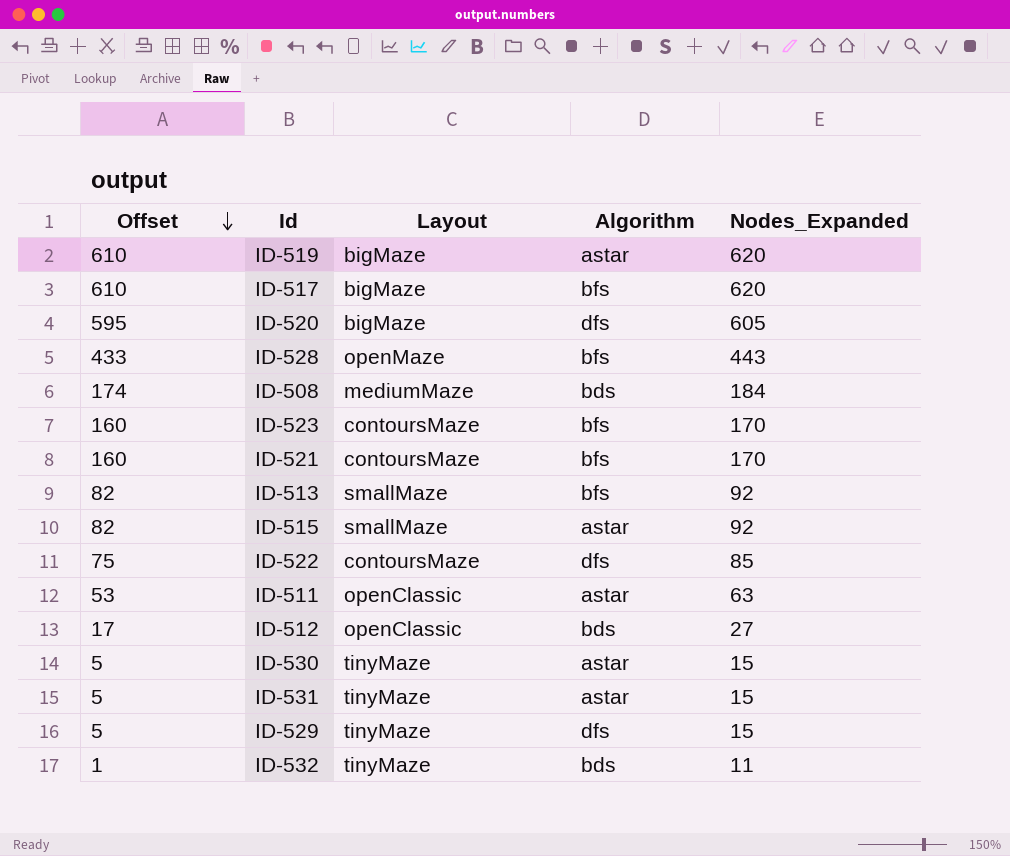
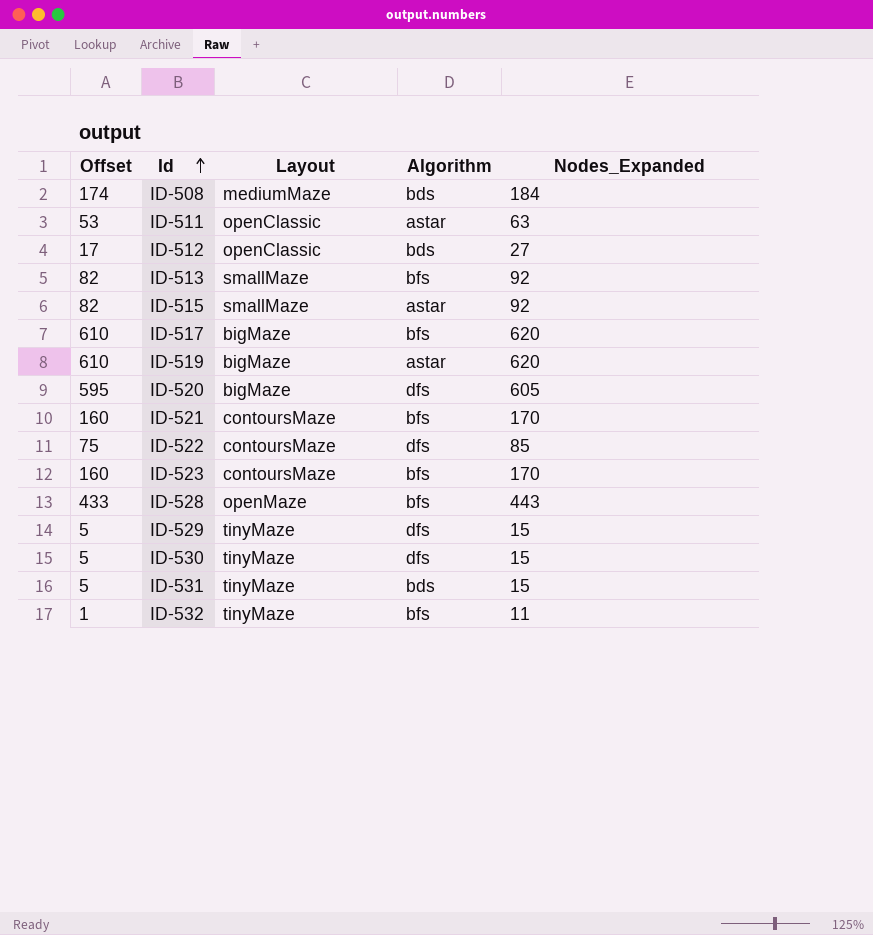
row order: Offset descending -> Id ascending
ID-530 | Algorithm: astar -> dfs
ID-531 | Algorithm: astar -> bds
ID-532 | Algorithm: bds -> bfs

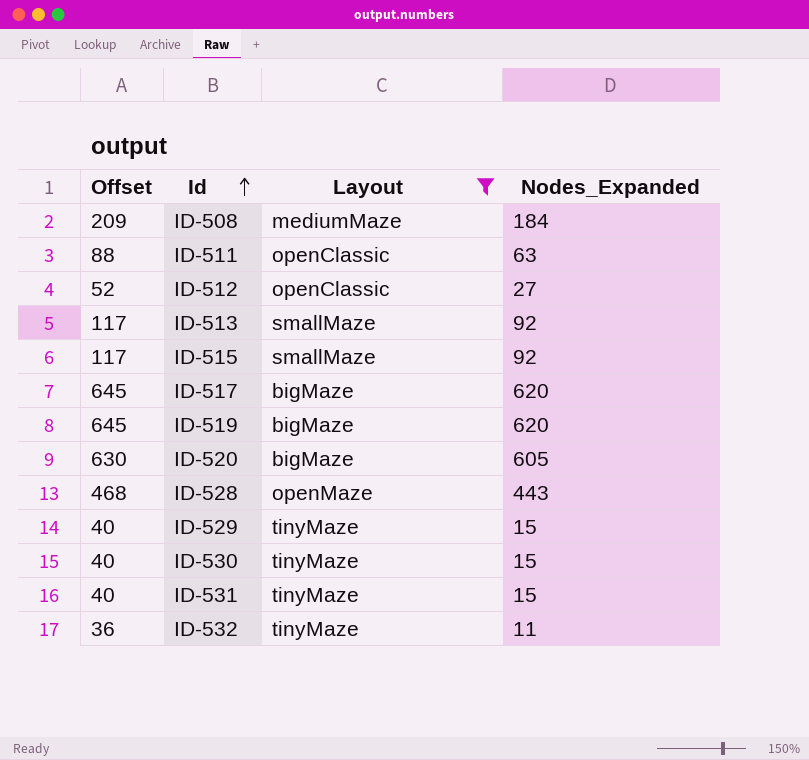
filter: none -> Layout != contoursMaze
column Algorithm | position: 4 -> none
column Offset | formula: [Nodes_Expanded] - 10 -> [Nodes_Expanded] + 25

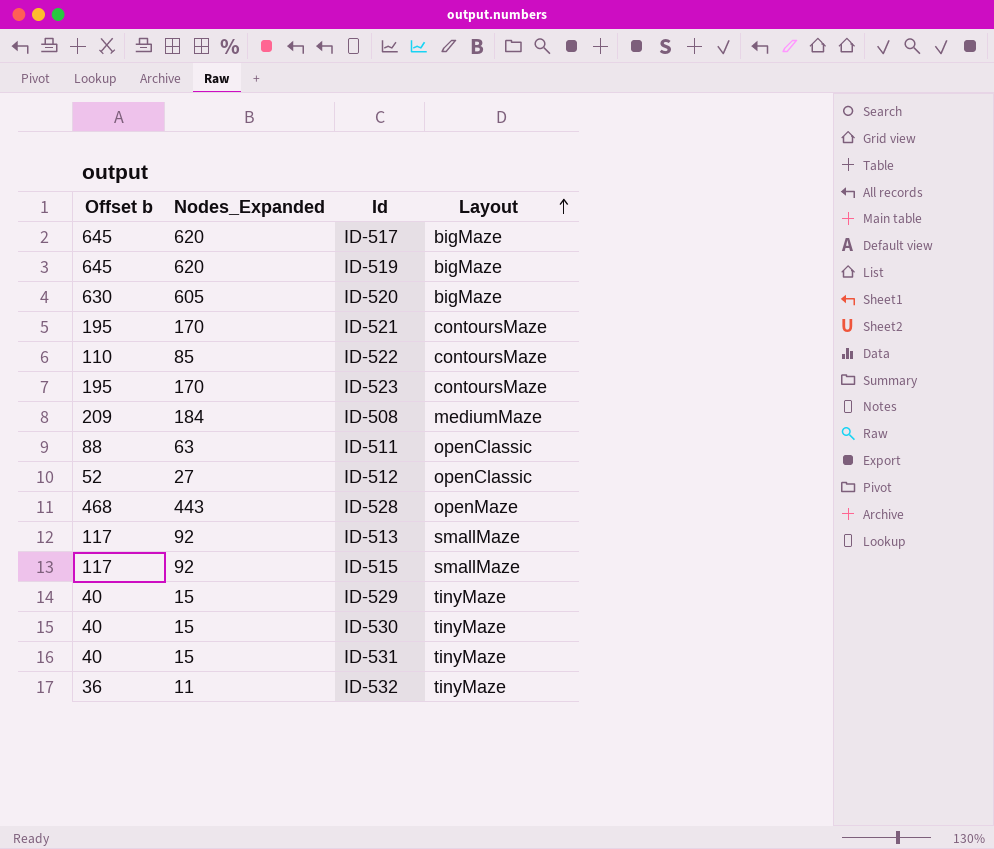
filter: Layout != contoursMaze -> none
row order: Id ascending -> Layout ascending
column name: Offset -> Offset b
column Nodes_Expanded | position: 4 -> 2

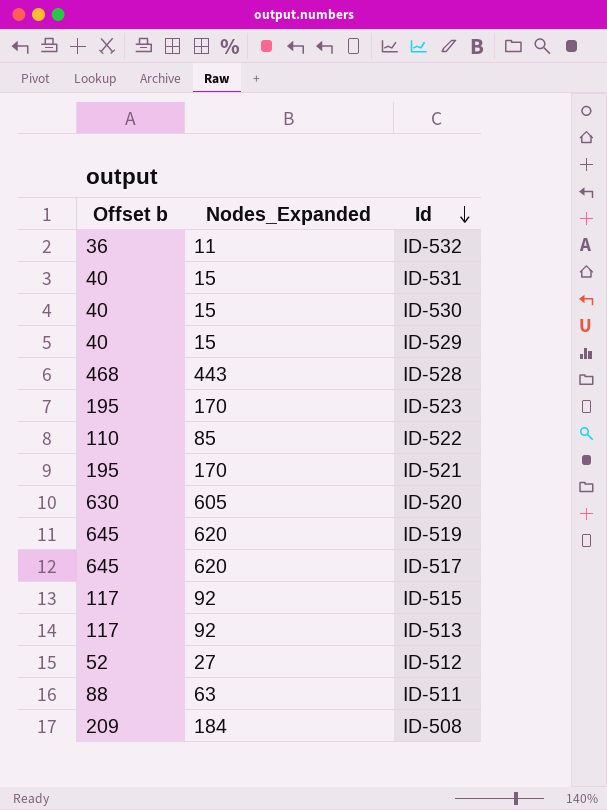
row order: Layout ascending -> Id descending
column Layout | position: 4 -> none

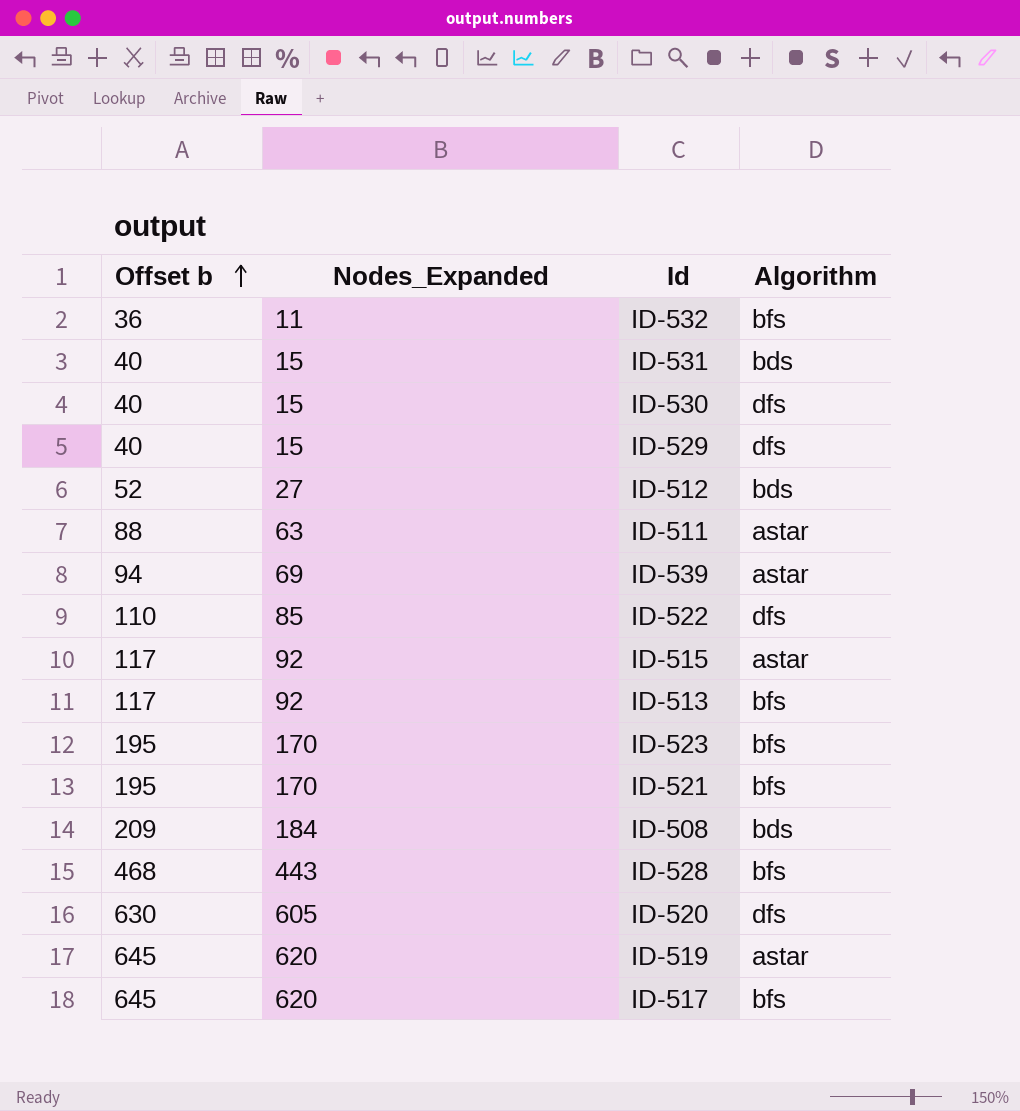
row order: Id descending -> Offset b ascending
column Algorithm | position: none -> 4
row ID-539: none -> 94 | 69 | astar

